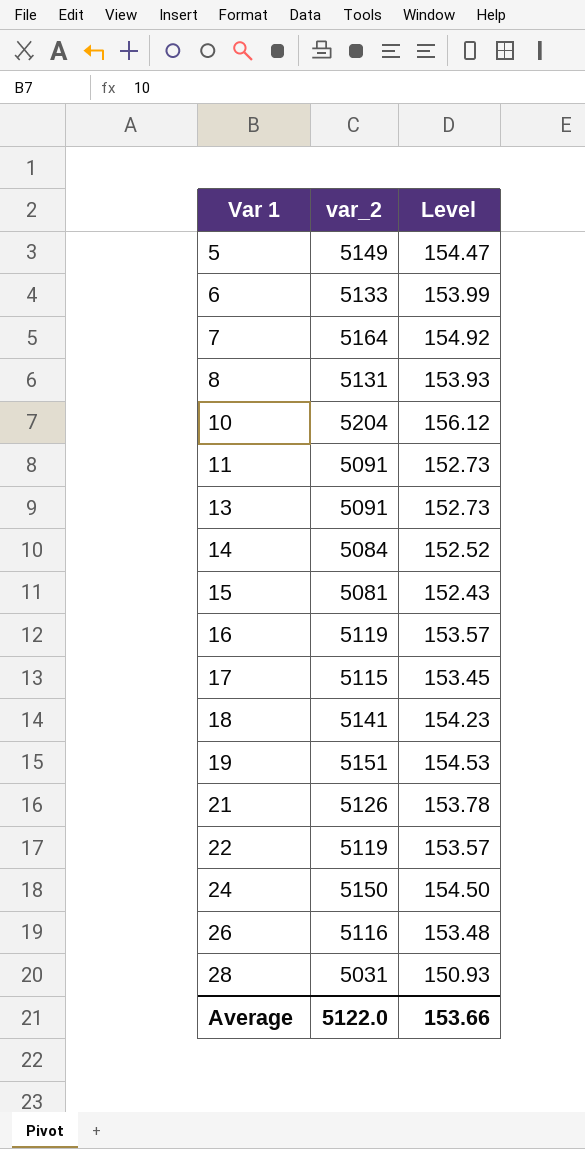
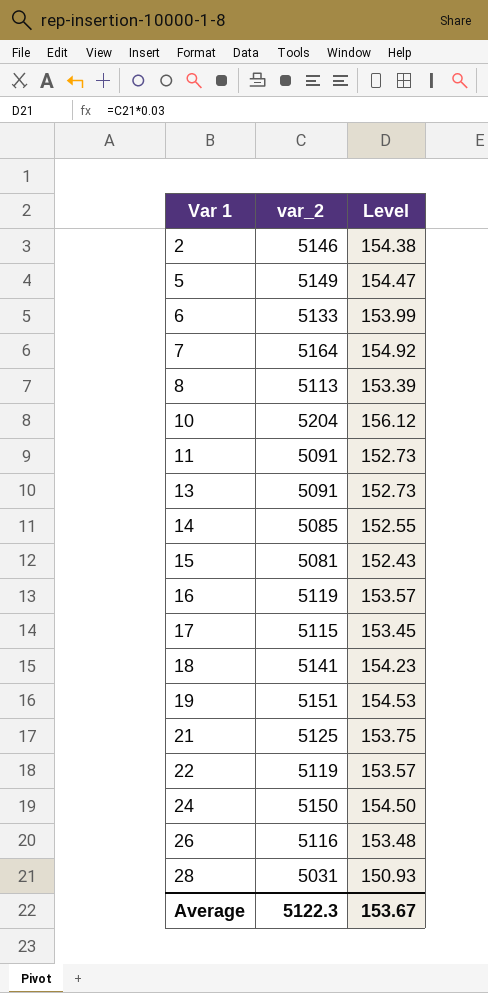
row 2: none -> 5146 | 154.38
8 | var_2: 5131 -> 5113
8 | Level: 153.93 -> 153.39
14 | var_2: 5084 -> 5085
14 | Level: 152.52 -> 152.55
21 | var_2: 5126 -> 5125
21 | Level: 153.78 -> 153.75
Average | var_2: 5122.0 -> 5122.3
Average | Level: 153.66 -> 153.67

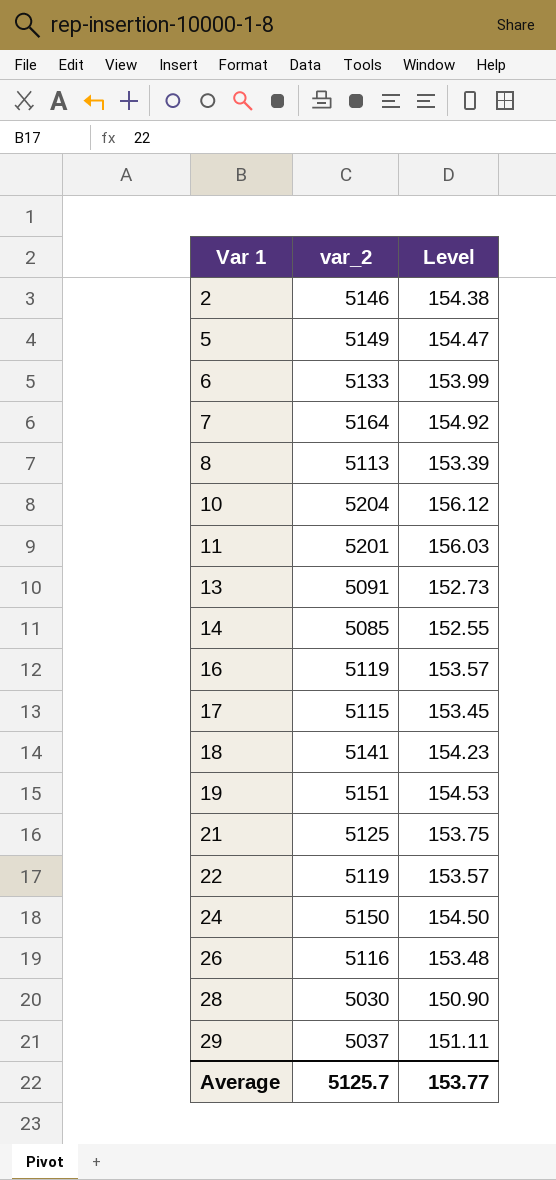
row 15: 5081 | 152.43 -> none
11 | var_2: 5091 -> 5201
11 | Level: 152.73 -> 156.03
28 | var_2: 5031 -> 5030
28 | Level: 150.93 -> 150.90
row 29: none -> 5037 | 151.11
Average | var_2: 5122.3 -> 5125.7
Average | Level: 153.67 -> 153.77

